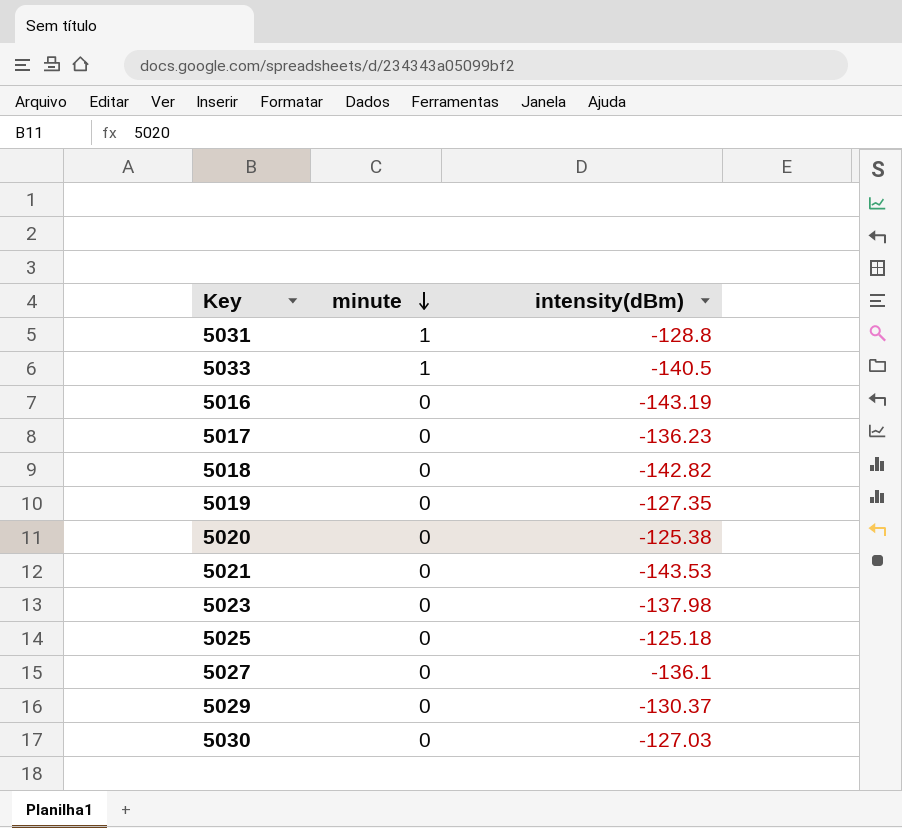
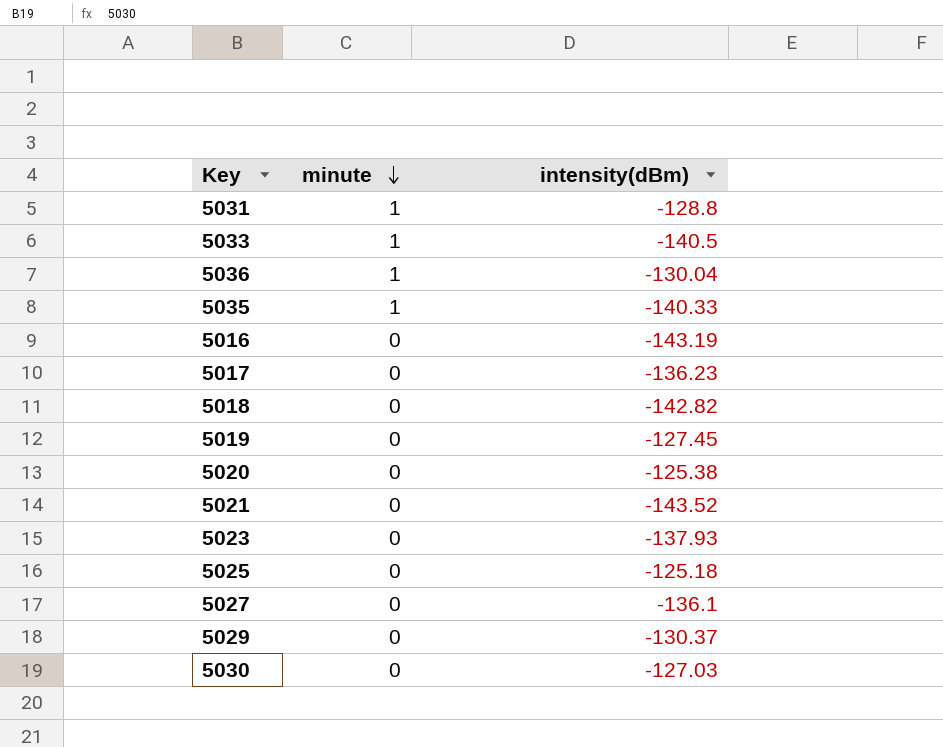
row 5036: none -> 1 | -130.04
row 5035: none -> 1 | -140.33
5019 | intensity(dBm): -127.35 -> -127.45
5021 | intensity(dBm): -143.53 -> -143.52
5023 | intensity(dBm): -137.98 -> -137.93

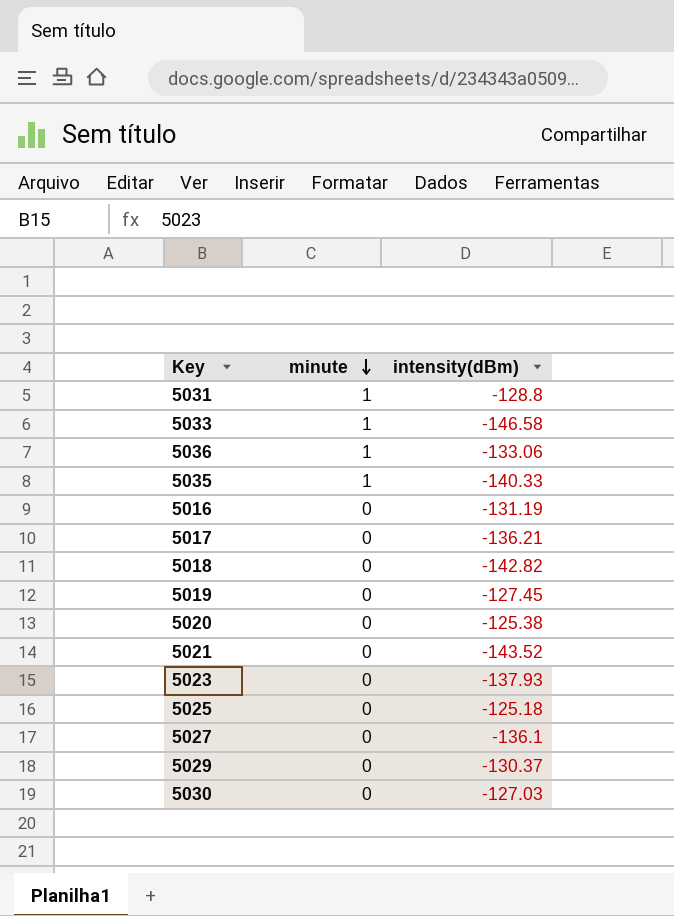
5033 | intensity(dBm): -140.5 -> -146.58
5036 | intensity(dBm): -130.04 -> -133.06
5016 | intensity(dBm): -143.19 -> -131.19
5017 | intensity(dBm): -136.23 -> -136.21

